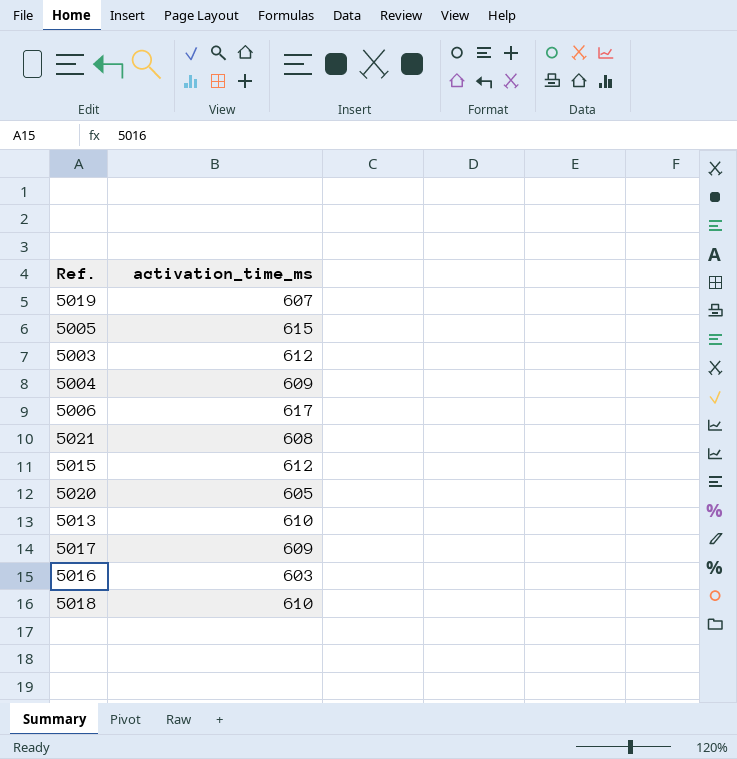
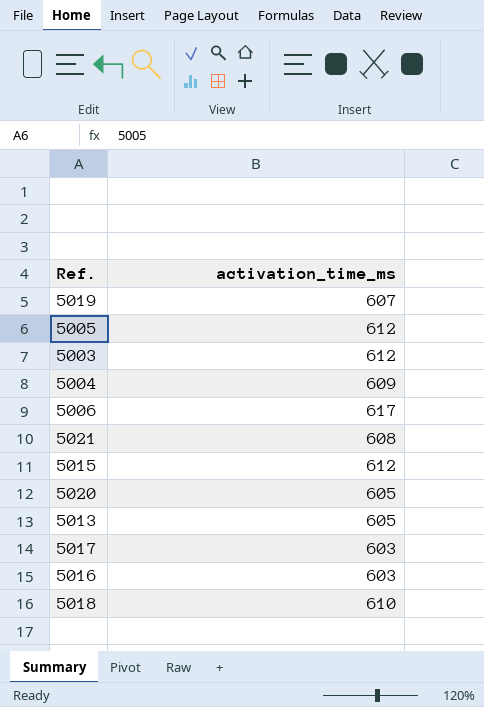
5005 | activation_time_ms: 615 -> 612
5013 | activation_time_ms: 610 -> 605
5017 | activation_time_ms: 609 -> 603

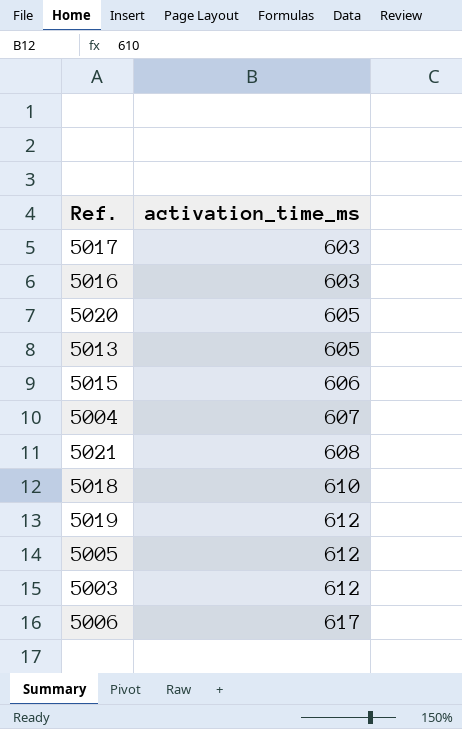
row order: none -> activation_time_ms ascending
5015 | activation_time_ms: 612 -> 606
5004 | activation_time_ms: 609 -> 607
5019 | activation_time_ms: 607 -> 612

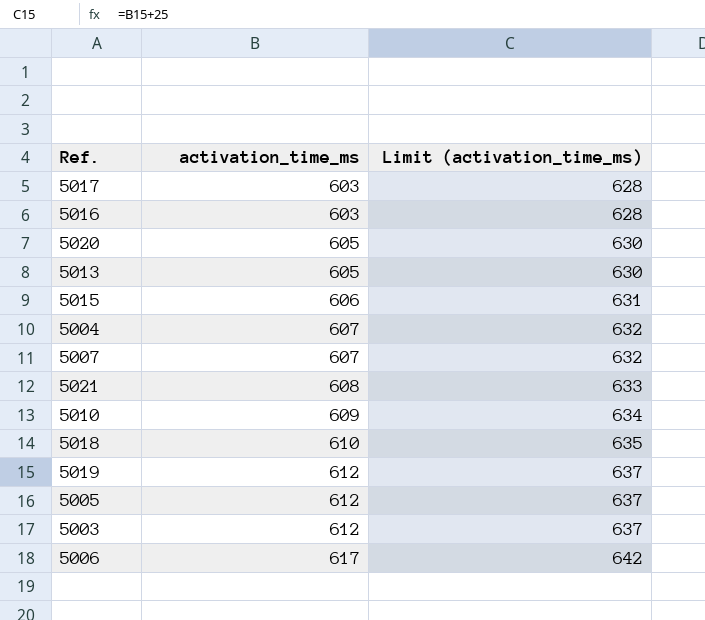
column Limit (activation_time_ms) | formula: none -> [activation_time_ms] + 25
row 5007: none -> 607 | 632
row 5010: none -> 609 | 634

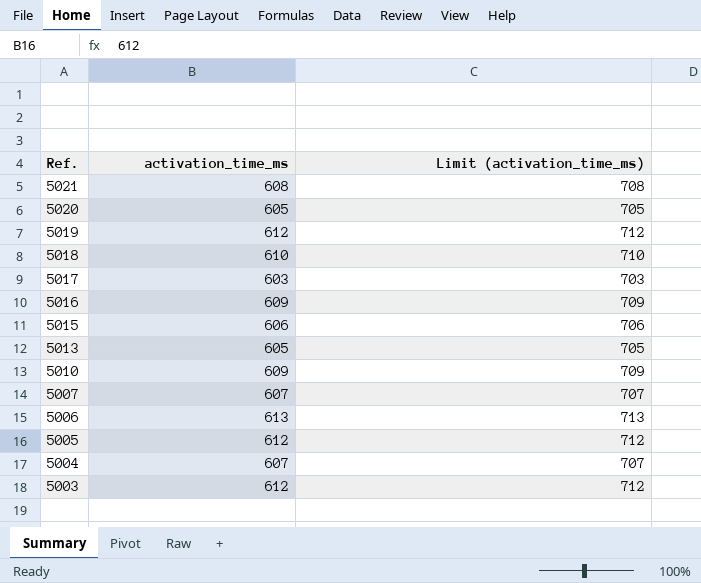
row order: activation_time_ms ascending -> Ref. descending
column Limit (activation_time_ms) | formula: [activation_time_ms] + 25 -> [activation_time_ms] + 100
5016 | activation_time_ms: 603 -> 609
5006 | activation_time_ms: 617 -> 613

